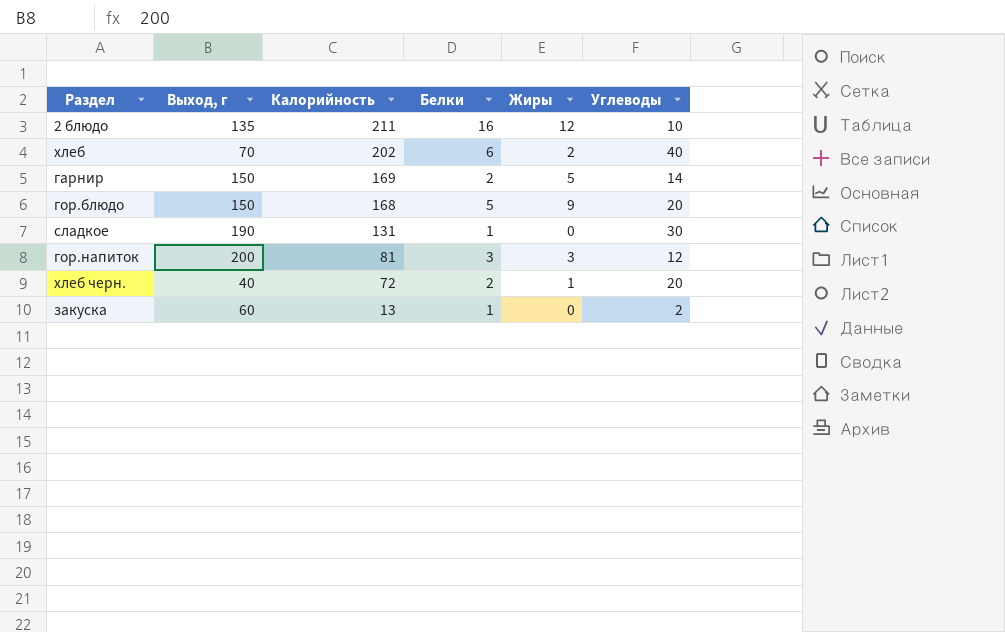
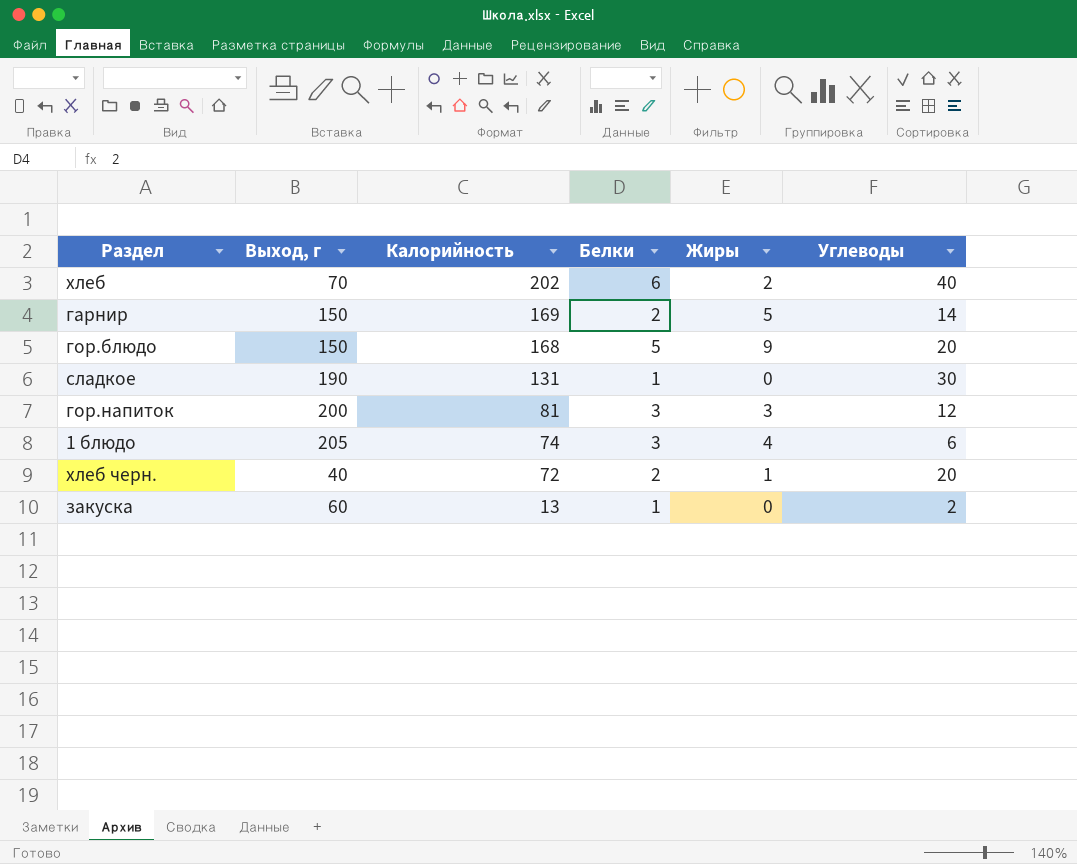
row 2 блюдо: 135 | 211 | 16 | 12 | 10 -> none
row 1 блюдо: none -> 205 | 74 | 3 | 4 | 6

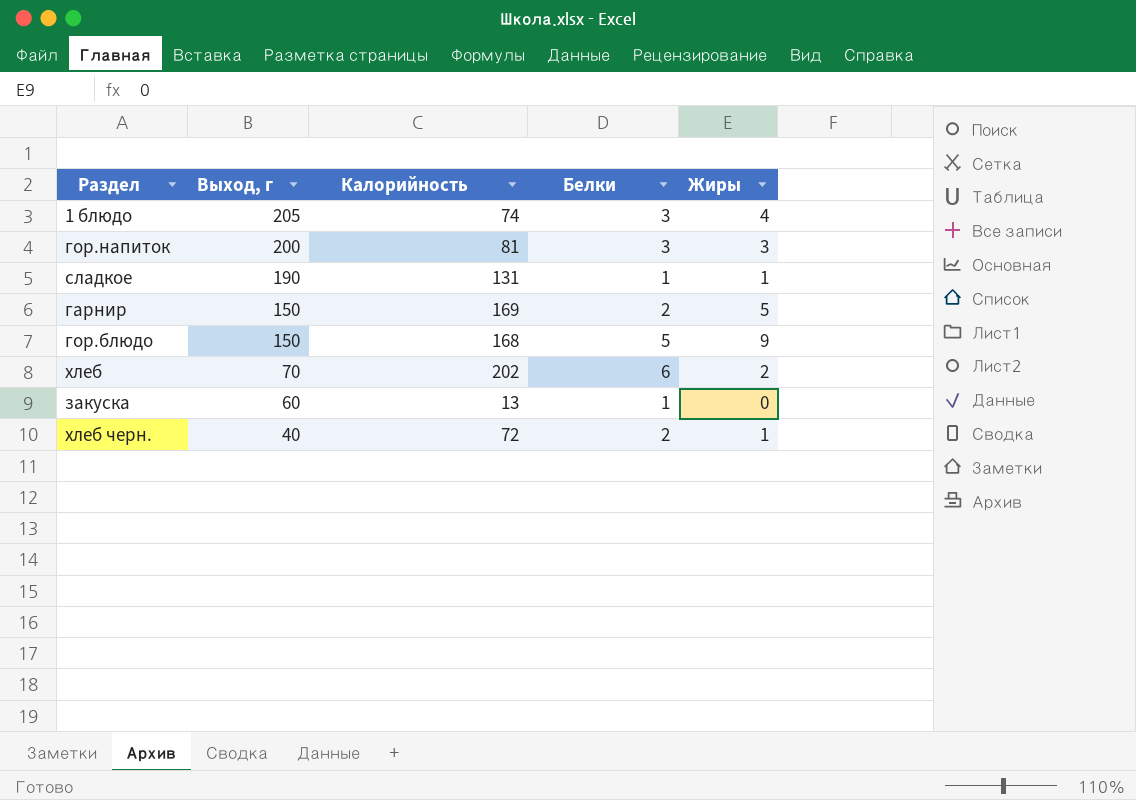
row order: Калорийность descending -> Выход, г descending
column Углеводы | position: 6 -> none
сладкое | Жиры: 0 -> 1

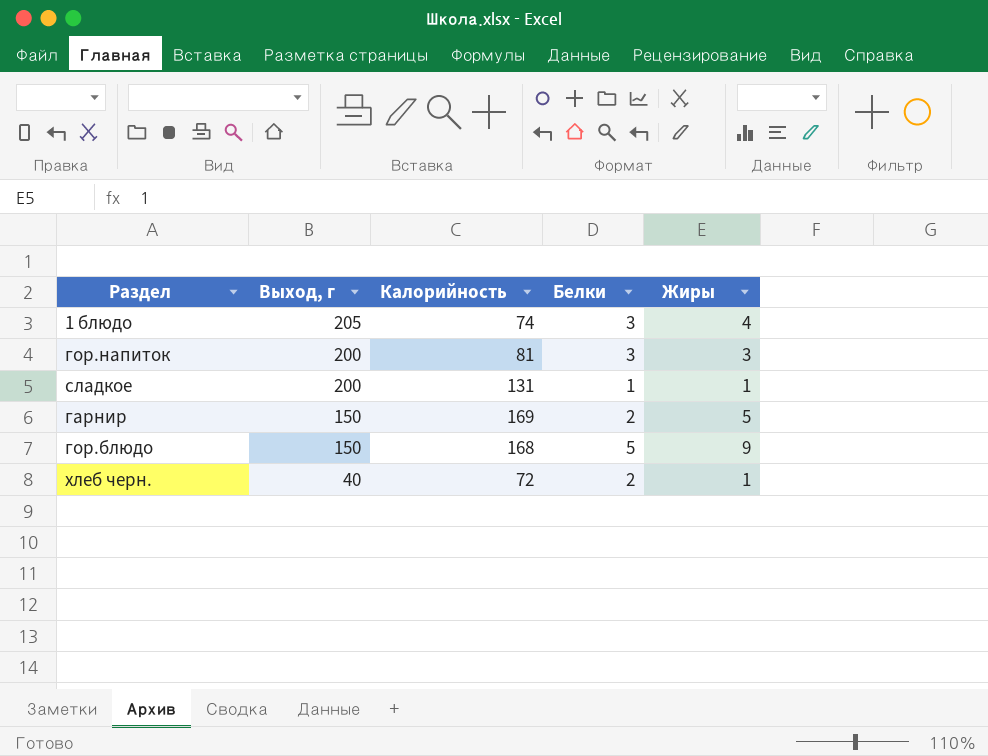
row хлеб: 70 | 202 | 6 | 2 -> none
row закуска: 60 | 13 | 1 | 0 -> none
сладкое | Выход, г: 190 -> 200

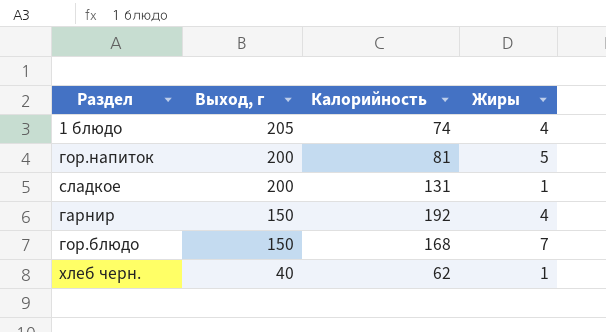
column Белки | position: 4 -> none
гор.напиток | Жиры: 3 -> 5
гарнир | Калорийность: 169 -> 192
гарнир | Жиры: 5 -> 4
гор.блюдо | Жиры: 9 -> 7
хлеб черн. | Калорийность: 72 -> 62

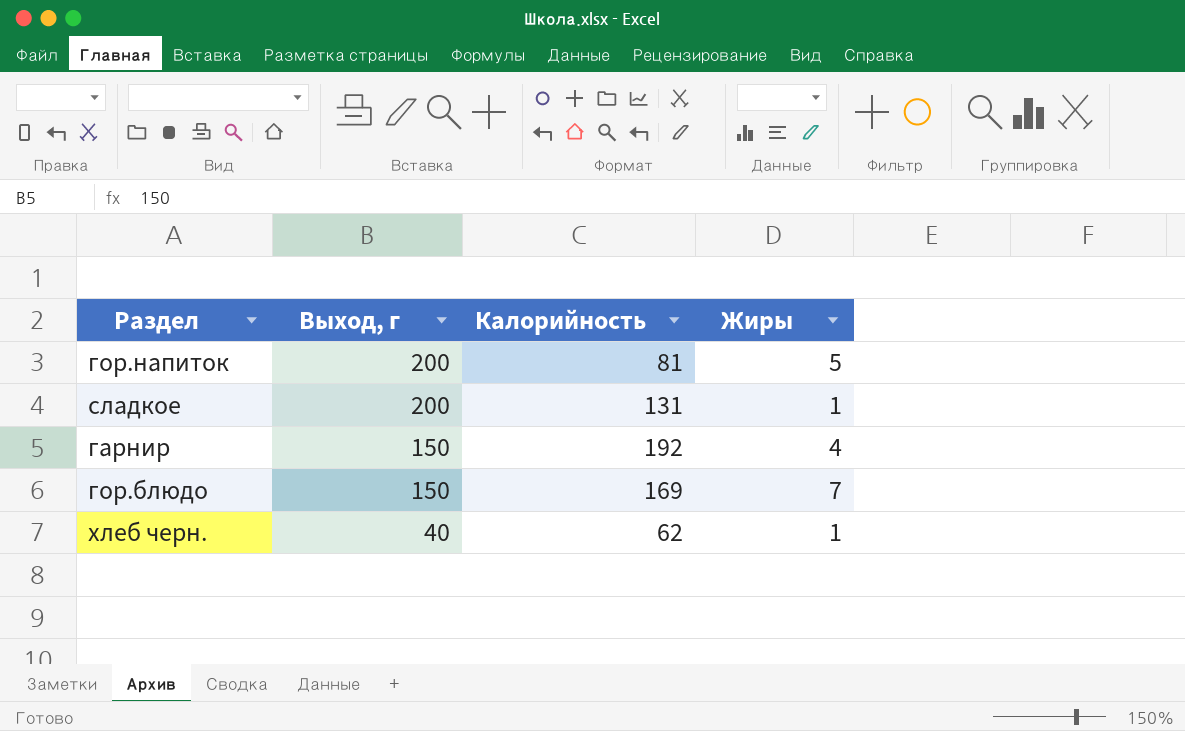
row 1 блюдо: 205 | 74 | 4 -> none
гор.блюдо | Калорийность: 168 -> 169

